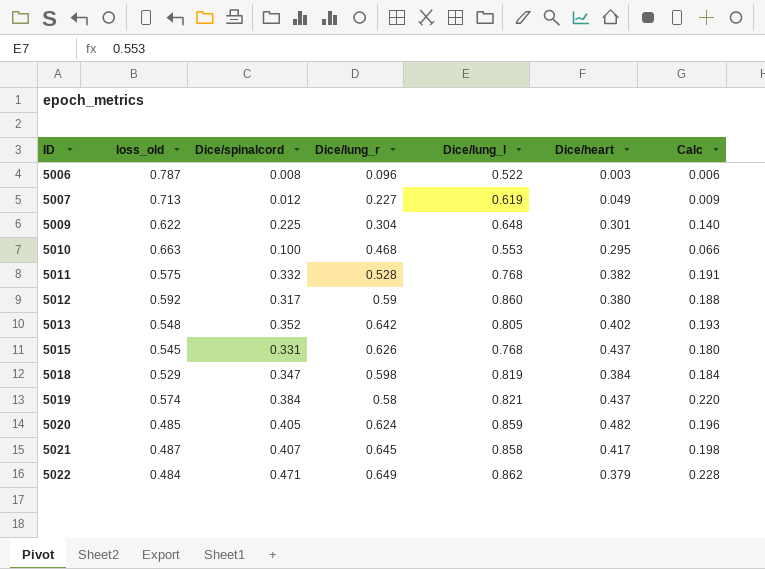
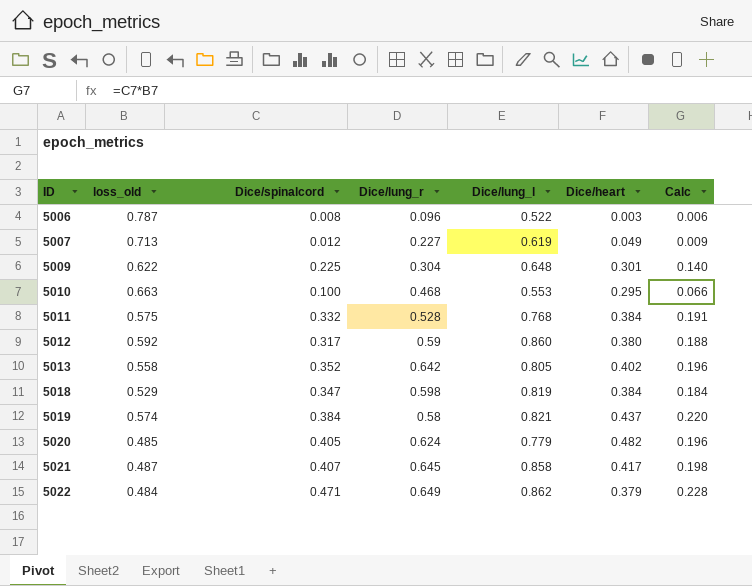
row 5015: 0.545 | 0.331 | 0.626 | 0.768 | 0.437 | 0.180 -> none
5011 | Dice/heart: 0.382 -> 0.384
5013 | loss_old: 0.548 -> 0.558
5013 | Calc: 0.193 -> 0.196
5020 | Dice/lung_l: 0.859 -> 0.779

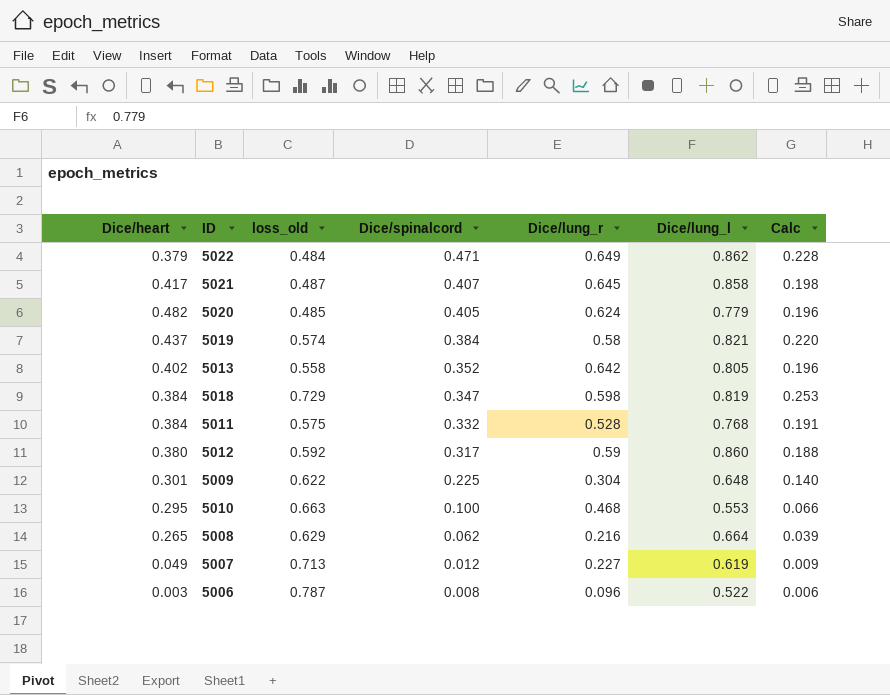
row order: ID ascending -> Dice/spinalcord descending
column Dice/heart | position: 6 -> 1
5018 | loss_old: 0.529 -> 0.729
5018 | Calc: 0.184 -> 0.253
row 5008: none -> 0.265 | 0.629 | 0.062 | 0.216 | 0.664 | 0.039

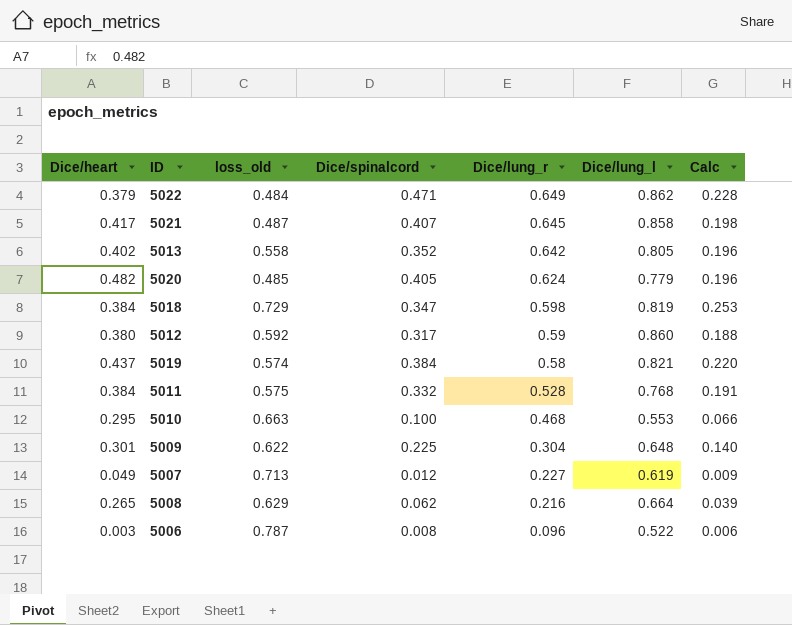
row order: Dice/spinalcord descending -> Dice/lung_r descending

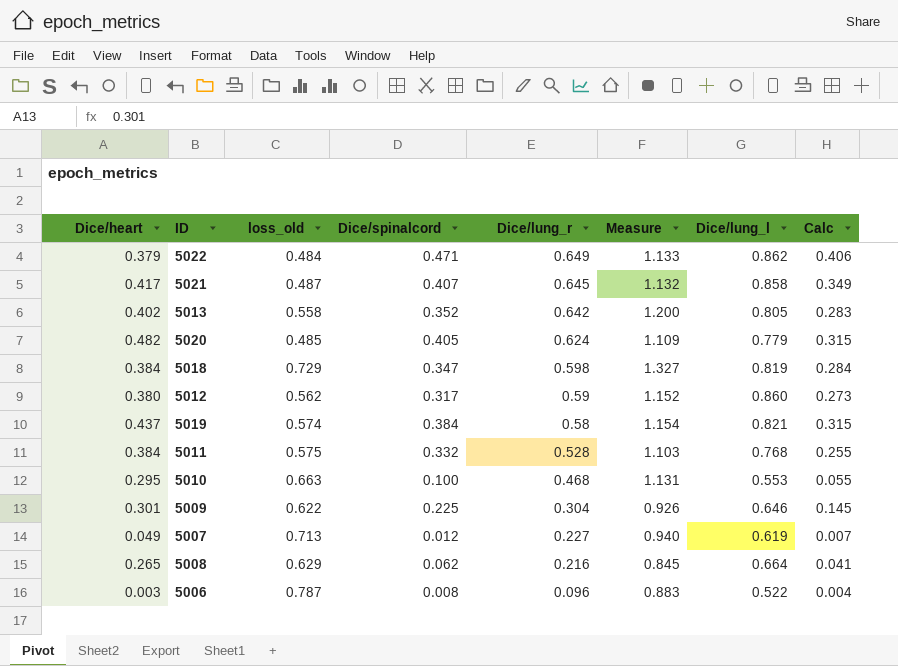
column Measure | formula: none -> [loss_old] + [Dice/lung_r]
column Calc | formula: [loss_old] * [Dice/spinalcord] -> [Dice/spinalcord] * [Dice/lung_l]
5012 | loss_old: 0.592 -> 0.562
5009 | Dice/lung_l: 0.648 -> 0.646

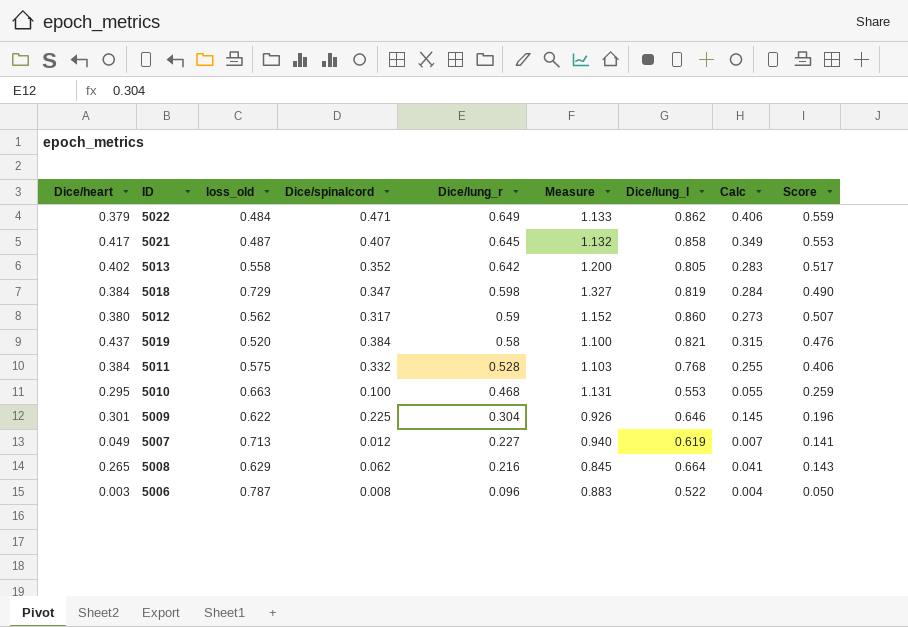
column Score | formula: none -> [Dice/lung_r] * [Dice/lung_l]
row 5020: 0.482 | 0.485 | 0.405 | 0.624 | 1.109 | 0.779 | 0.315 -> none
5019 | loss_old: 0.574 -> 0.520
5019 | Measure: 1.154 -> 1.100

